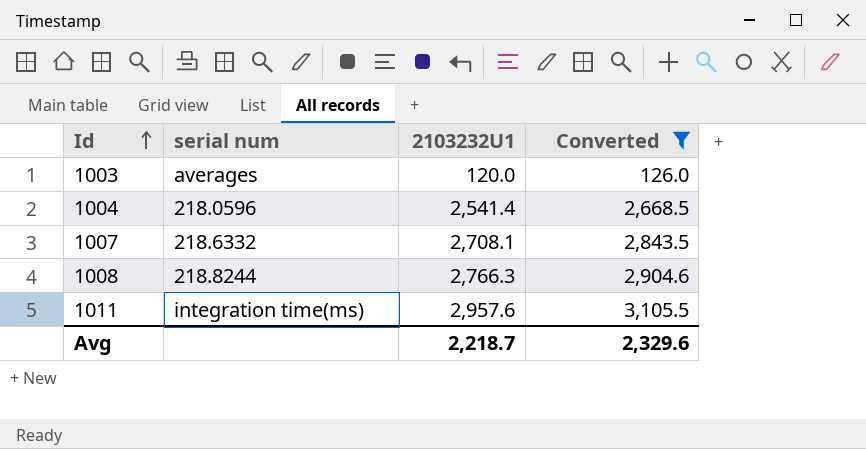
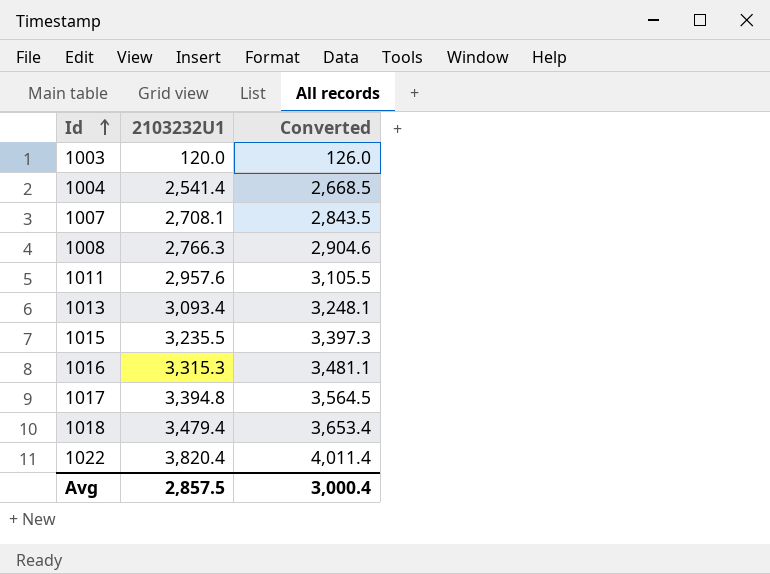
filter: Converted <= 3,105.5 -> none
column serial num | position: 2 -> none
Avg | 2103232U1: 2,218.7 -> 2,857.5
Avg | Converted: 2,329.6 -> 3,000.4

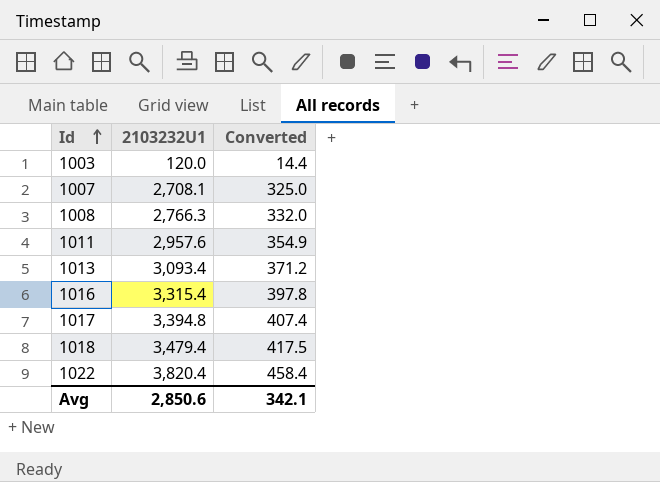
column Converted | formula: [2103232U1] * 1.05 -> [2103232U1] * 0.12
row 1004: 2,541.4 | 2,668.5 -> none
row 1015: 3,235.5 | 3,397.3 -> none
1016 | 2103232U1: 3,315.3 -> 3,315.4
Avg | 2103232U1: 2,857.5 -> 2,850.6
Avg | Converted: 3,000.4 -> 342.1

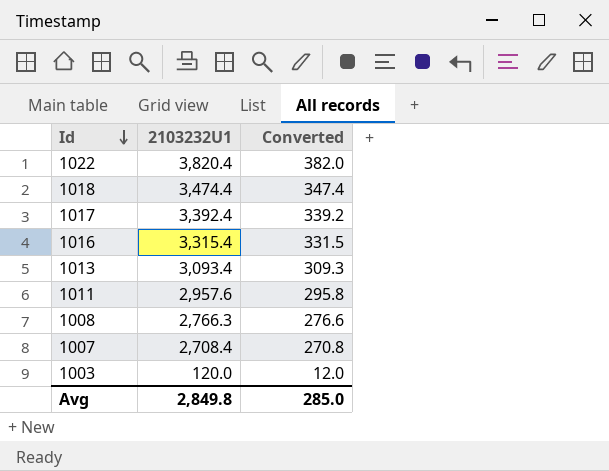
row order: Id ascending -> Id descending
column Converted | formula: [2103232U1] * 0.12 -> [2103232U1] * 0.1
1018 | 2103232U1: 3,479.4 -> 3,474.4
1017 | 2103232U1: 3,394.8 -> 3,392.4
1007 | 2103232U1: 2,708.1 -> 2,708.4
Avg | 2103232U1: 2,850.6 -> 2,849.8
Avg | Converted: 342.1 -> 285.0

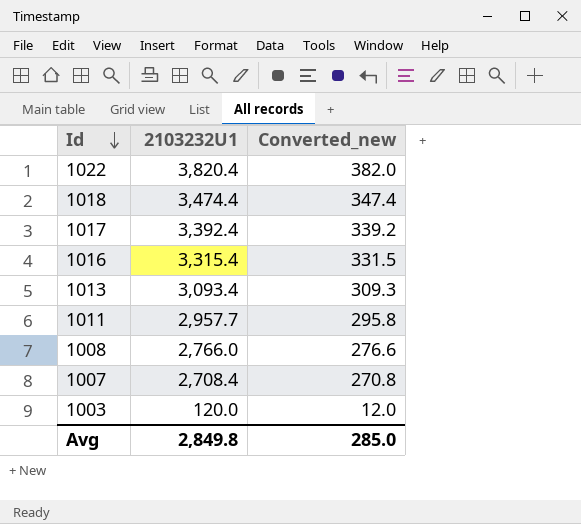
column name: Converted -> Converted_new
1011 | 2103232U1: 2,957.6 -> 2,957.7
1008 | 2103232U1: 2,766.3 -> 2,766.0

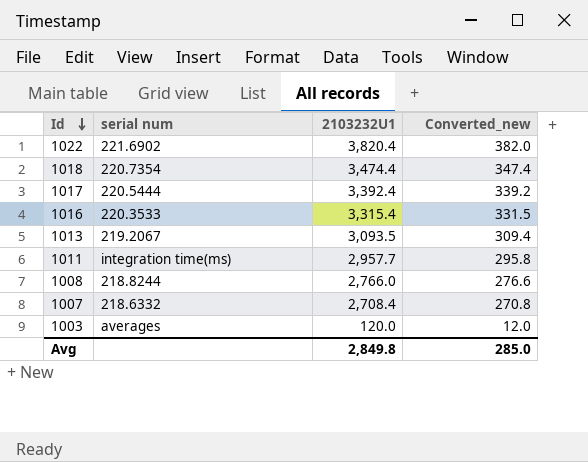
column serial num | position: none -> 2
1013 | 2103232U1: 3,093.4 -> 3,093.5
1013 | Converted_new: 309.3 -> 309.4

